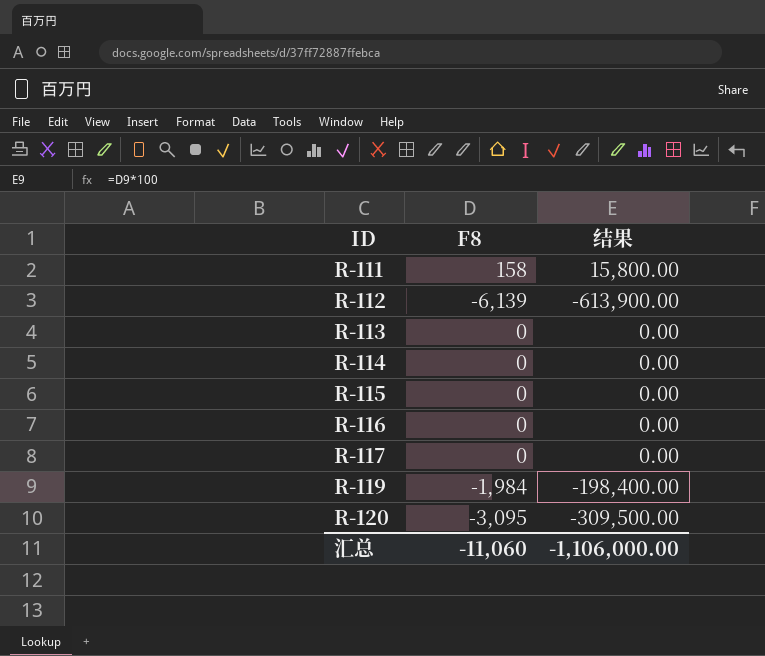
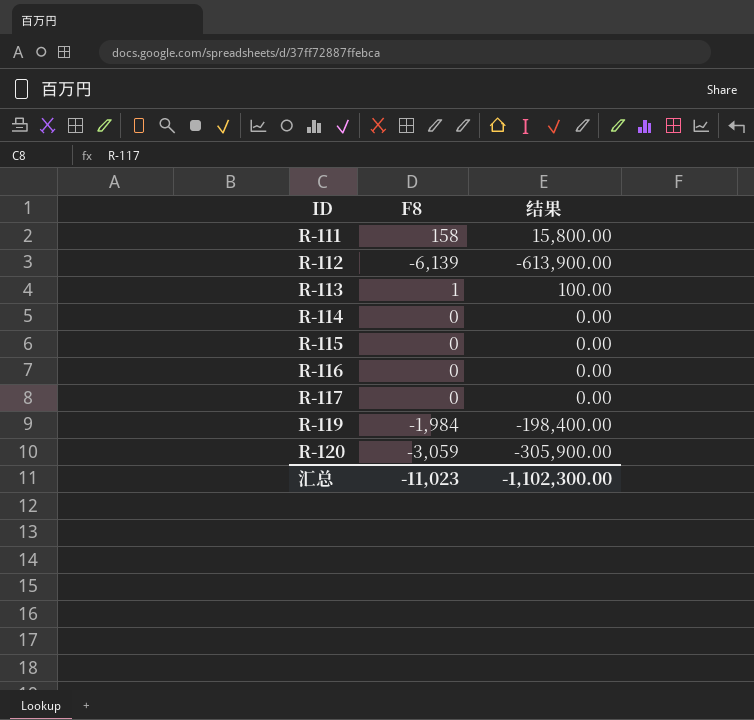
R-113 | F8: 0 -> 1
R-113 | 结果: 0.00 -> 100.00
R-120 | F8: -3,095 -> -3,059
R-120 | 结果: -309,500.00 -> -305,900.00
汇总 | F8: -11,060 -> -11,023
汇总 | 结果: -1,106,000.00 -> -1,102,300.00

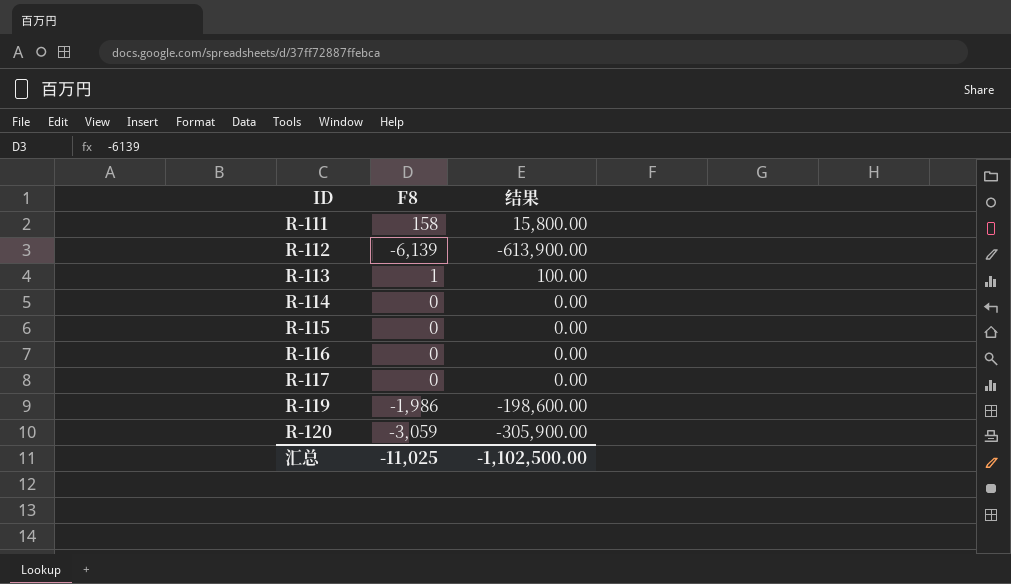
R-119 | F8: -1,984 -> -1,986
R-119 | 结果: -198,400.00 -> -198,600.00
汇总 | F8: -11,023 -> -11,025
汇总 | 结果: -1,102,300.00 -> -1,102,500.00

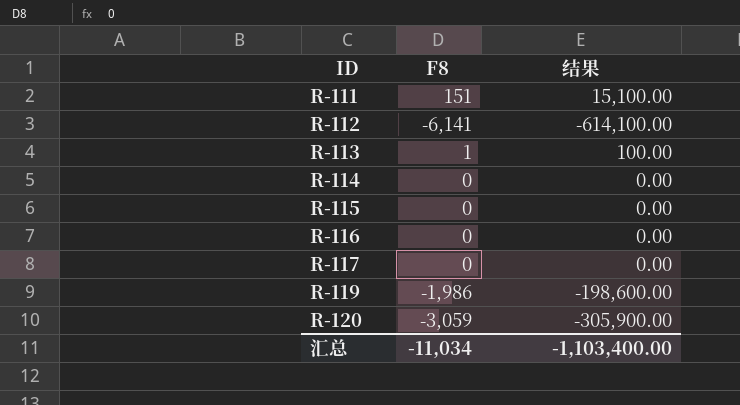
R-111 | F8: 158 -> 151
R-111 | 结果: 15,800.00 -> 15,100.00
R-112 | F8: -6,139 -> -6,141
R-112 | 结果: -613,900.00 -> -614,100.00
汇总 | F8: -11,025 -> -11,034
汇总 | 结果: -1,102,500.00 -> -1,103,400.00

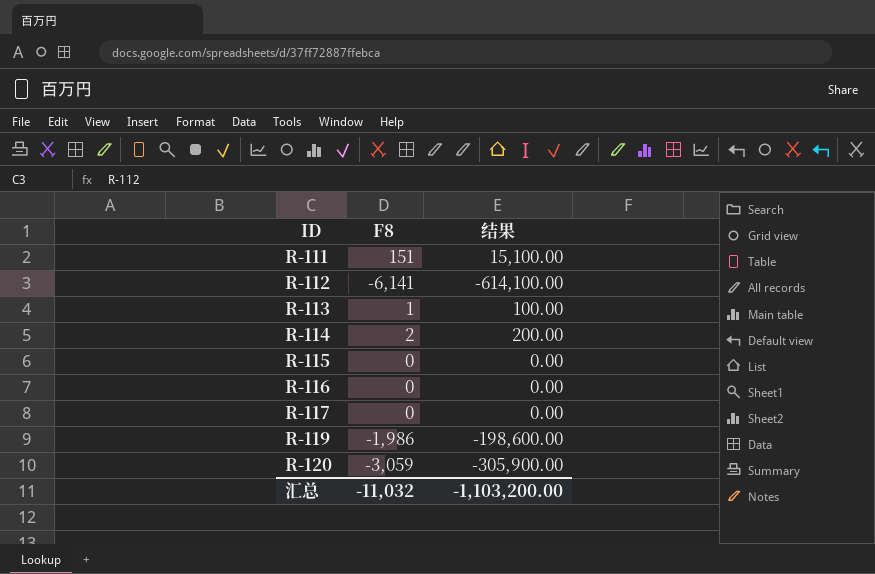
R-114 | F8: 0 -> 2
R-114 | 结果: 0.00 -> 200.00
汇总 | F8: -11,034 -> -11,032
汇总 | 结果: -1,103,400.00 -> -1,103,200.00

